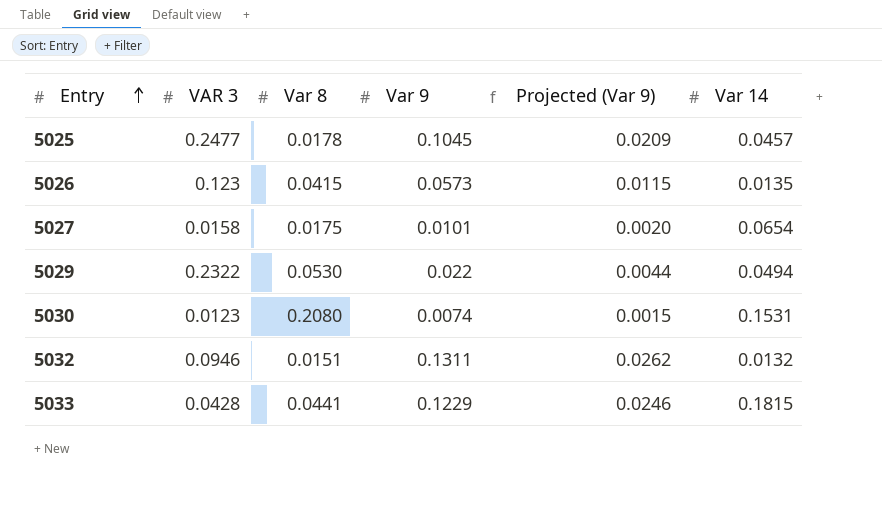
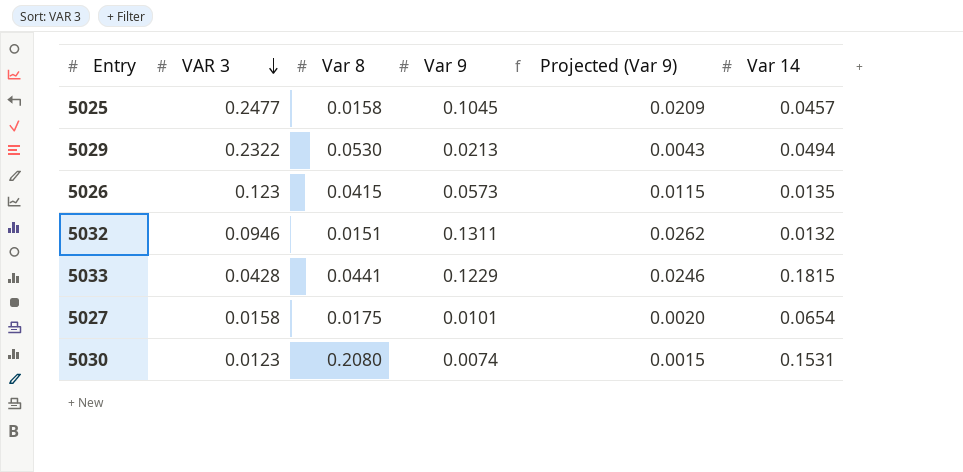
row order: Entry ascending -> VAR 3 descending
5025 | Var 8: 0.0178 -> 0.0158
5029 | Var 9: 0.022 -> 0.0213
5029 | Projected (Var 9): 0.0044 -> 0.0043

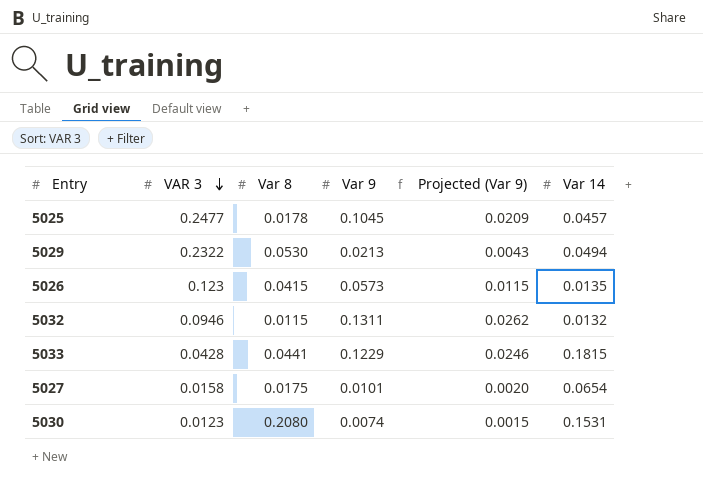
5025 | Var 8: 0.0158 -> 0.0178
5032 | Var 8: 0.0151 -> 0.0115

